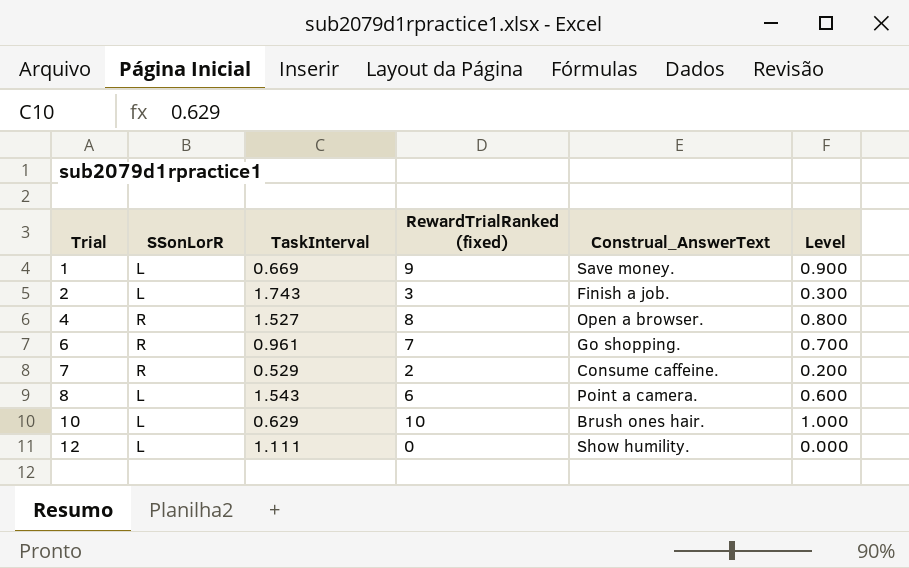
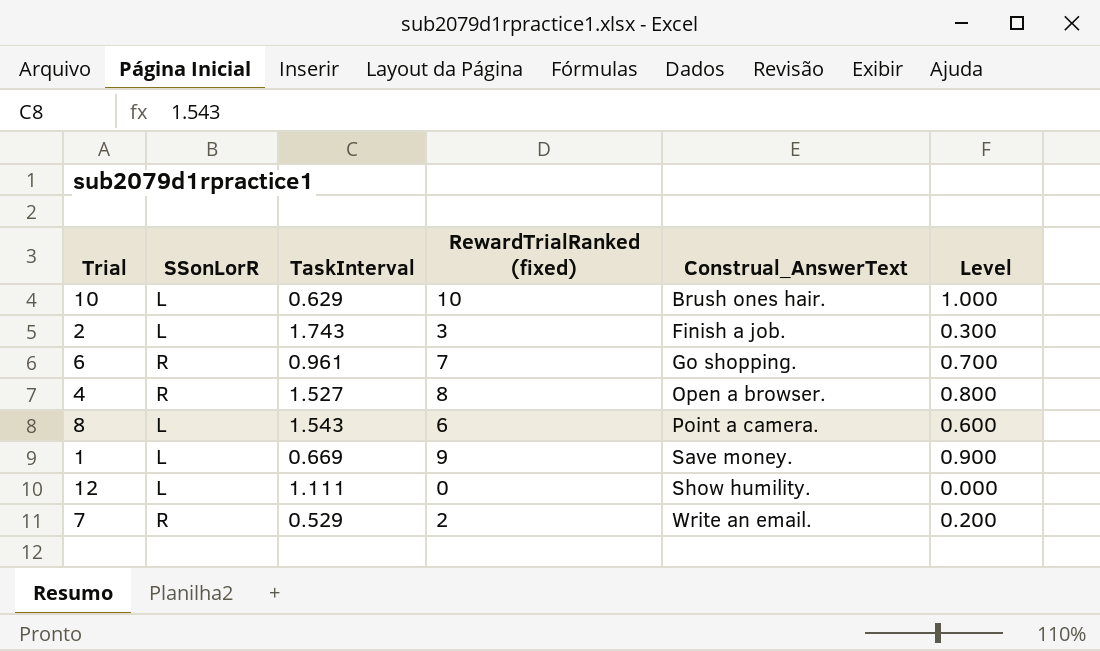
row order: Trial ascending -> Construal_AnswerText ascending
7 | Construal_AnswerText: Consume caffeine. -> Write an email.

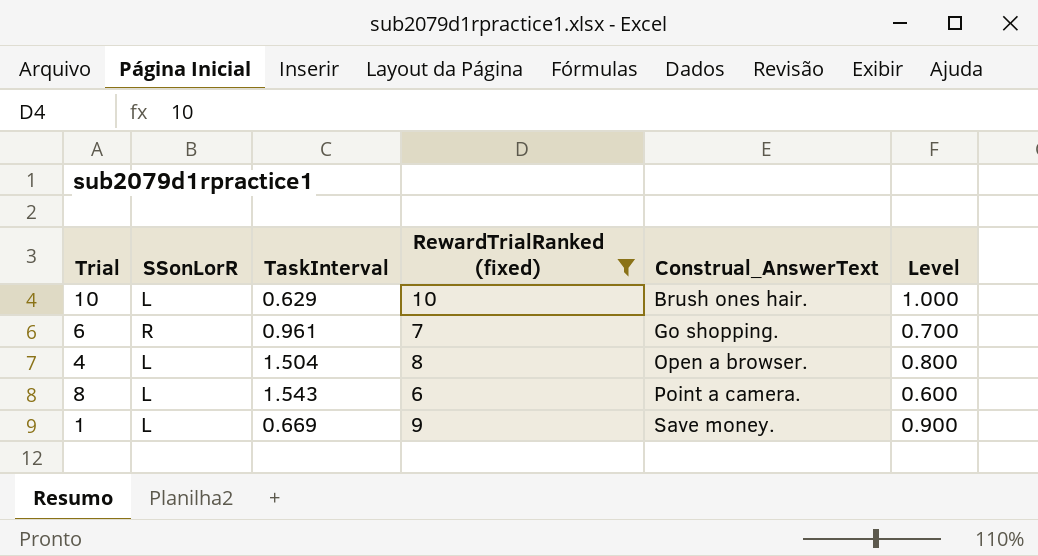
filter: none -> RewardTrialRanked (fixed) >= 6
4 | SSonLorR: R -> L
4 | TaskInterval: 1.527 -> 1.504

